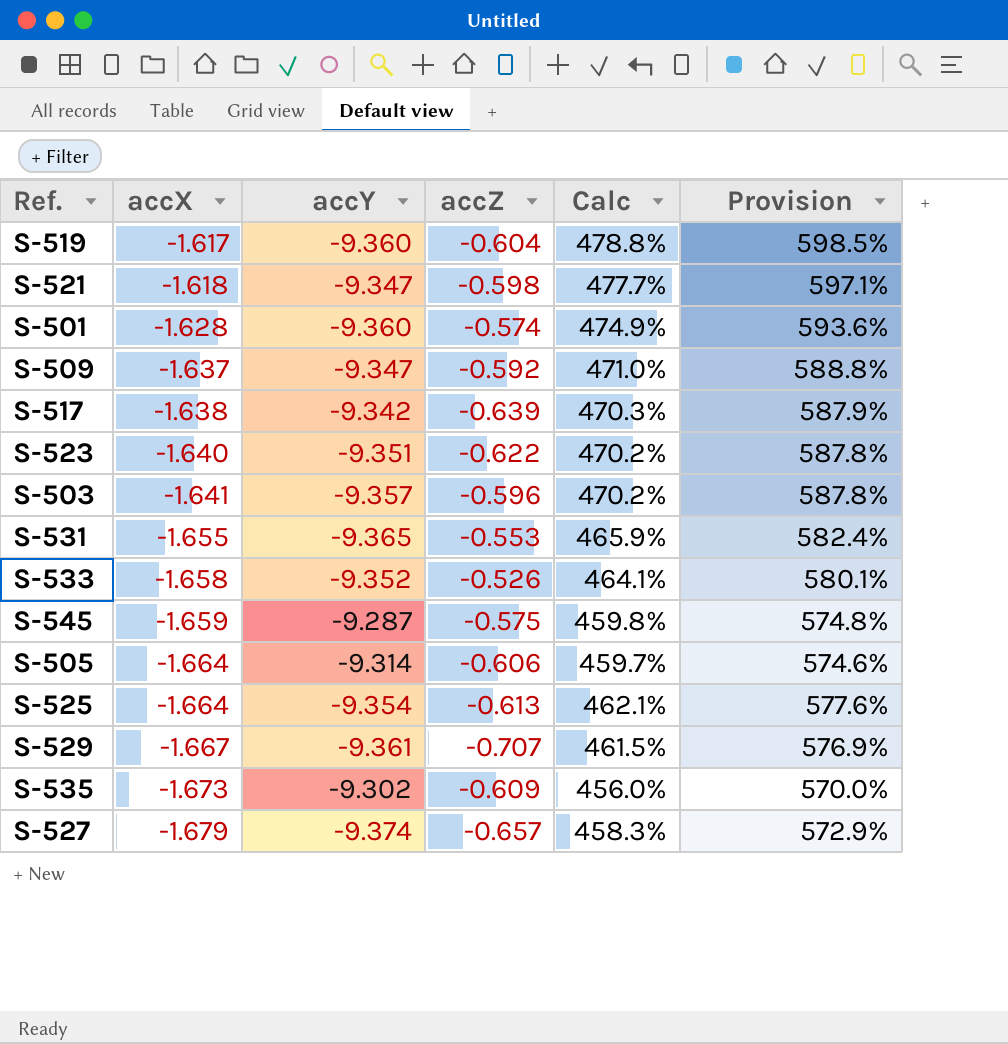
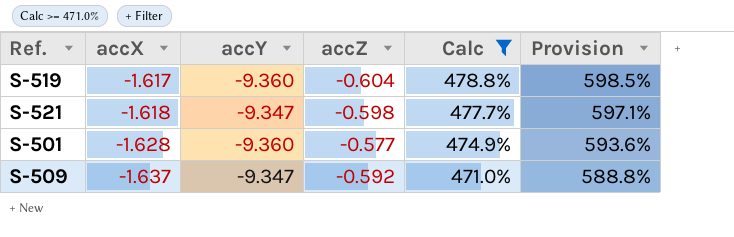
filter: none -> Calc >= 471.0%
S-501 | accZ: -0.574 -> -0.577

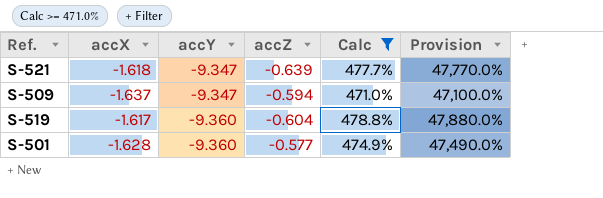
row order: accX descending -> accY descending
column Provision | formula: [Calc] * 1.25 -> [Calc] * 100
S-521 | accZ: -0.598 -> -0.639
S-509 | accZ: -0.592 -> -0.594

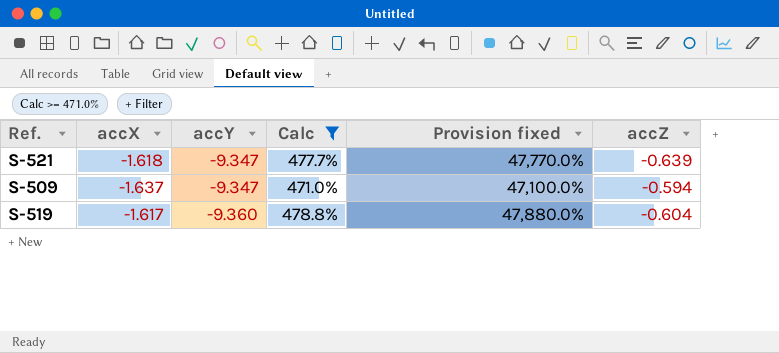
column name: Provision -> Provision fixed
column accZ | position: 4 -> 6
row S-501: -1.628 | -9.360 | -0.577 | 474.9% | 47,490.0% -> none

